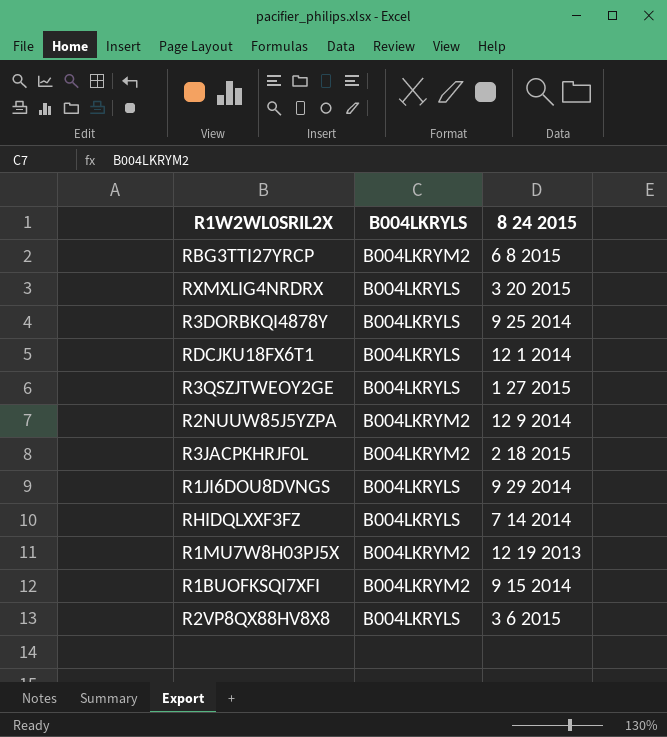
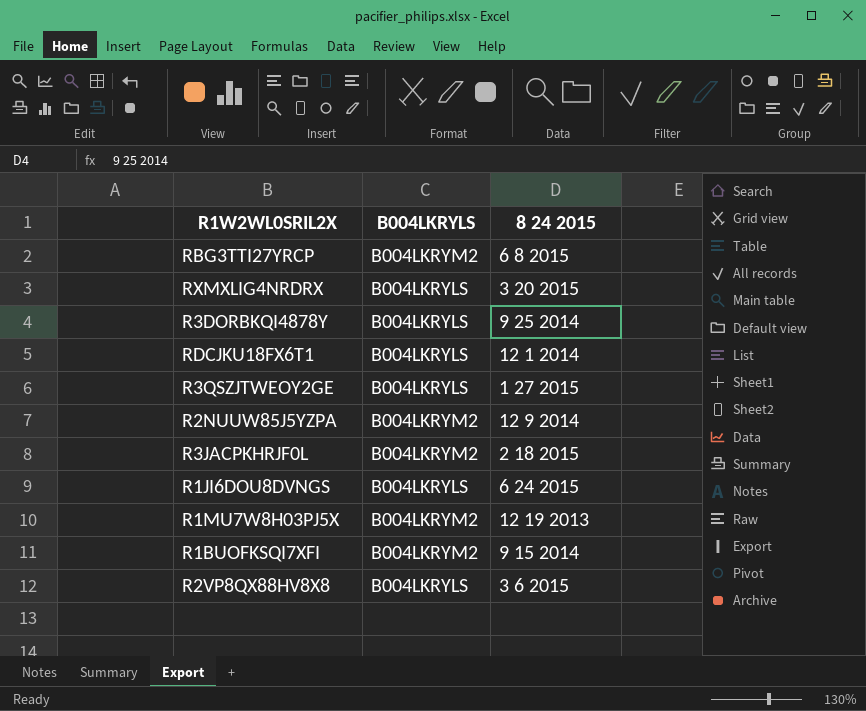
row RHIDQLXXF3FZ: B004LKRYLS | 7 14 2014 -> none
R1JI6DOU8DVNGS | 8 24 2015: 9 29 2014 -> 6 24 2015

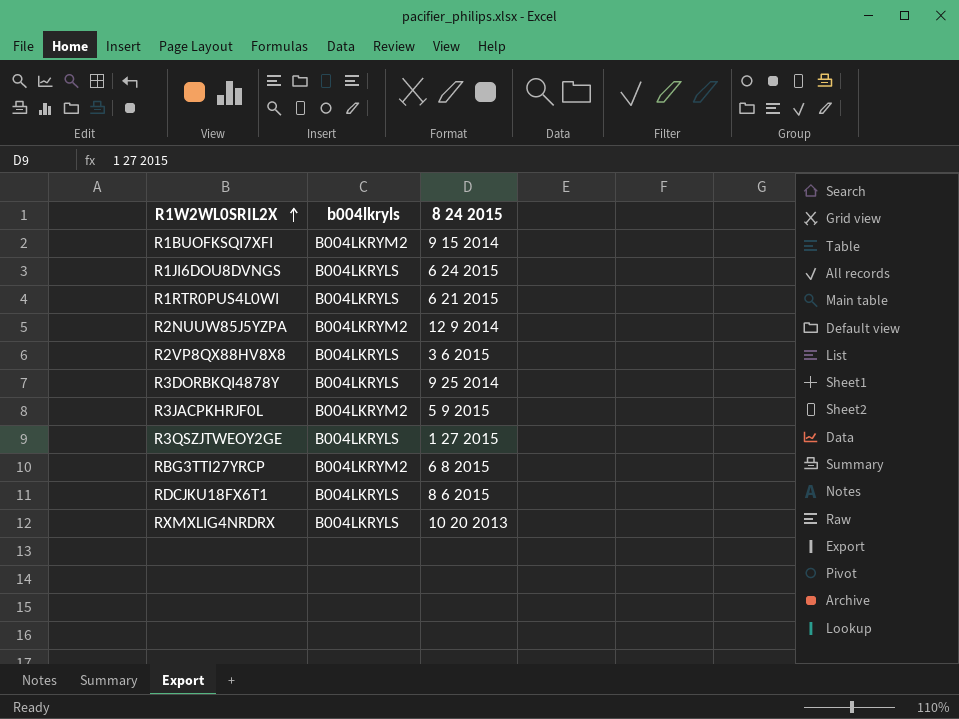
row order: none -> R1W2WL0SRIL2X ascending
column name: B004LKRYLS -> b004lkryls
row R1MU7W8H03PJ5X: B004LKRYM2 | 12 19 2013 -> none
row R1RTR0PUS4L0WI: none -> B004LKRYLS | 6 21 2015
R3JACPKHRJF0L | 8 24 2015: 2 18 2015 -> 5 9 2015
RDCJKU18FX6T1 | 8 24 2015: 12 1 2014 -> 8 6 2015
RXMXLIG4NRDRX | 8 24 2015: 3 20 2015 -> 10 20 2013

